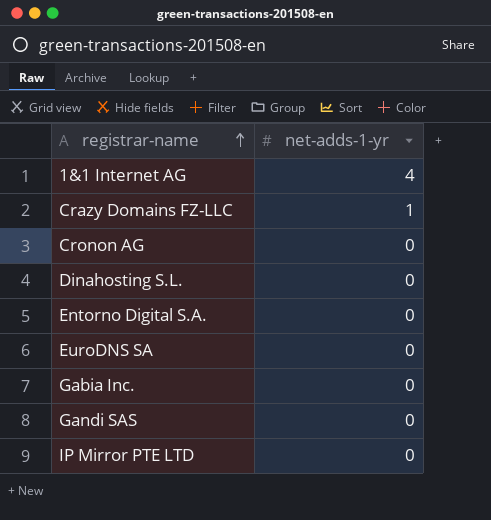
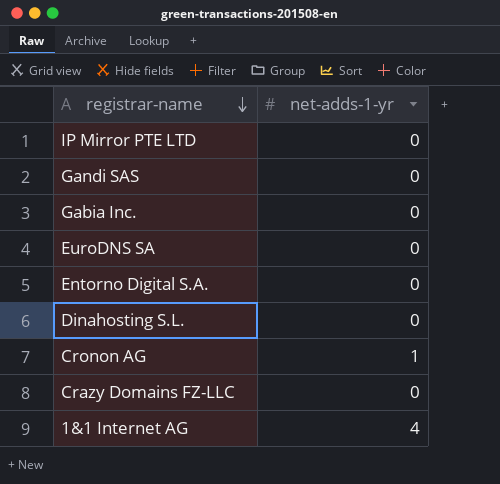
row order: registrar-name ascending -> registrar-name descending
Cronon AG | net-adds-1-yr: 0 -> 1
Crazy Domains FZ-LLC | net-adds-1-yr: 1 -> 0

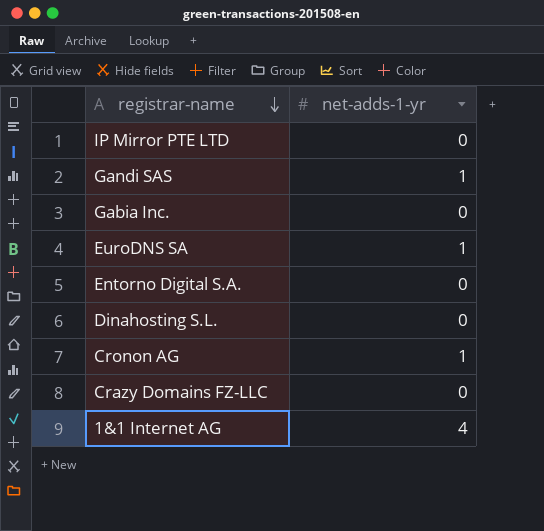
Gandi SAS | net-adds-1-yr: 0 -> 1
EuroDNS SA | net-adds-1-yr: 0 -> 1

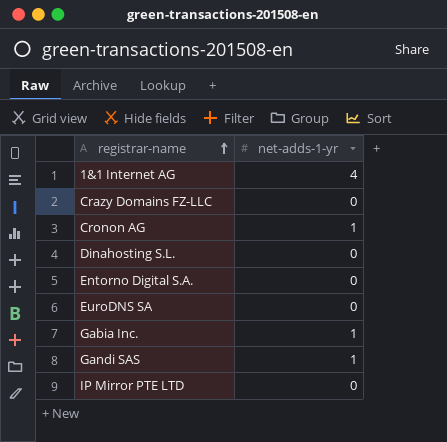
row order: registrar-name descending -> registrar-name ascending
EuroDNS SA | net-adds-1-yr: 1 -> 0
Gabia Inc. | net-adds-1-yr: 0 -> 1

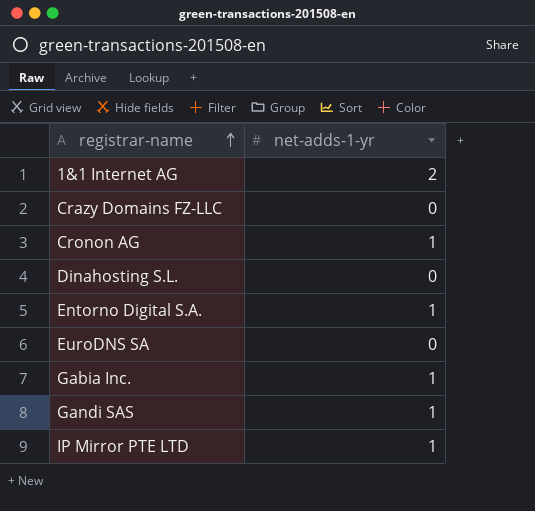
1&1 Internet AG | net-adds-1-yr: 4 -> 2
Entorno Digital S.A. | net-adds-1-yr: 0 -> 1
IP Mirror PTE LTD | net-adds-1-yr: 0 -> 1

